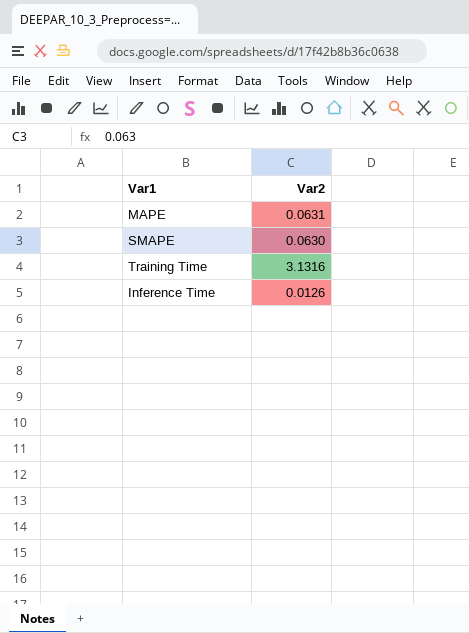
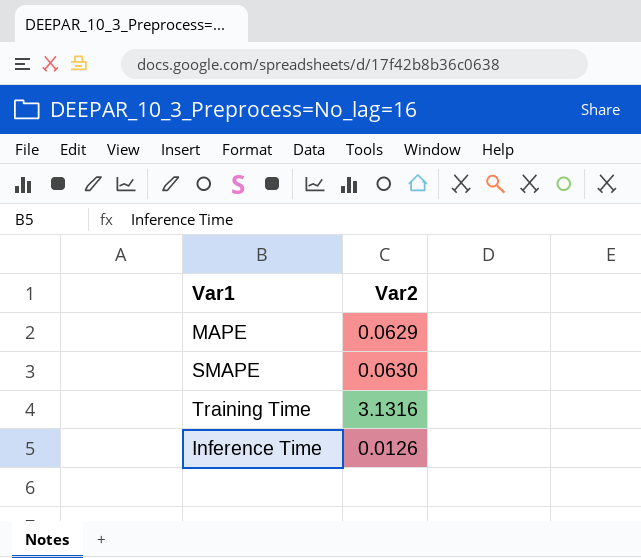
MAPE | Var2: 0.0631 -> 0.0629

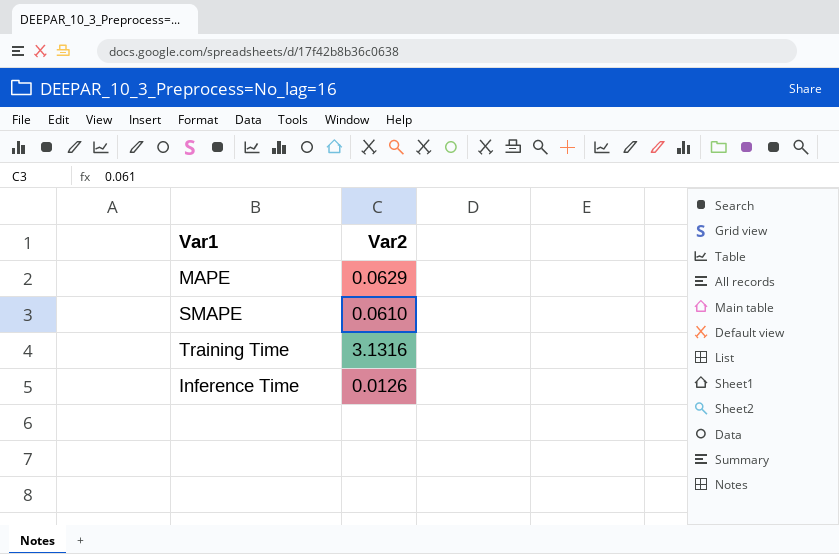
SMAPE | Var2: 0.0630 -> 0.0610

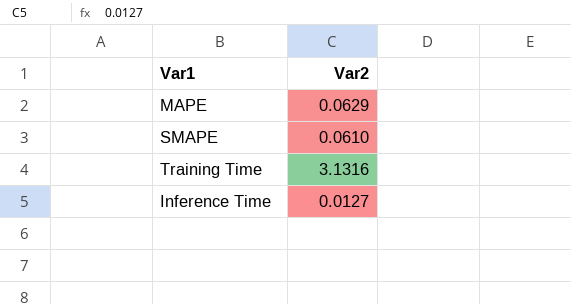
Inference Time | Var2: 0.0126 -> 0.0127

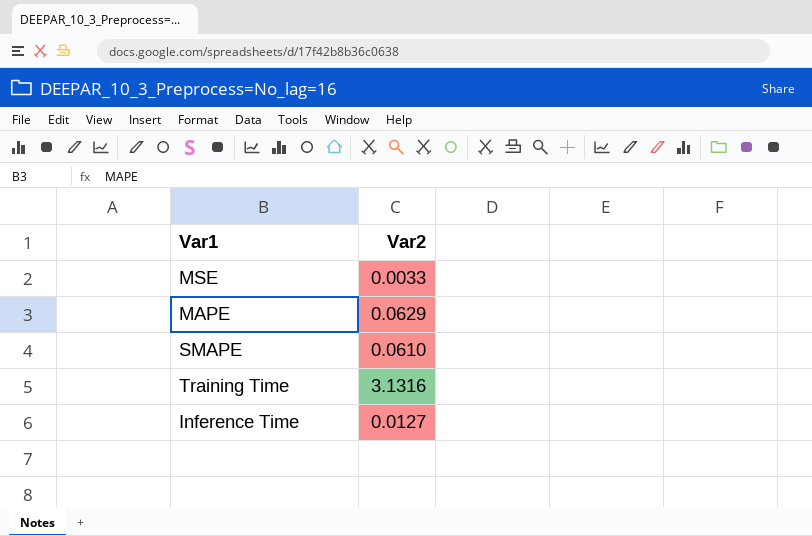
row MSE: none -> 0.0033

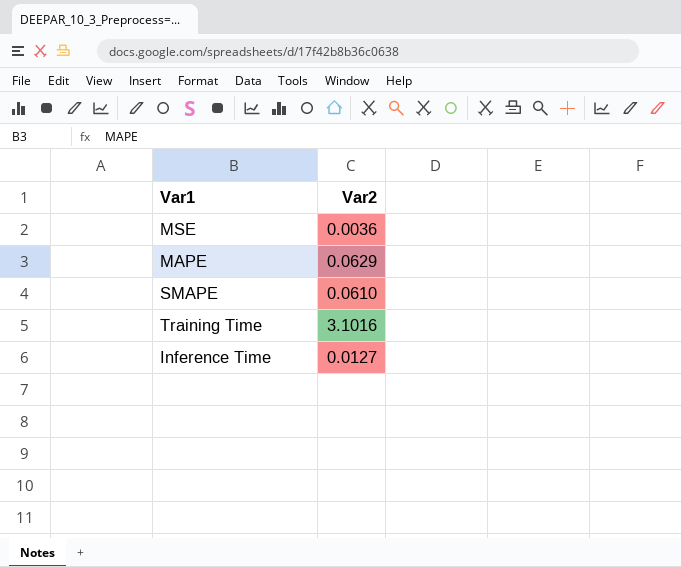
MSE | Var2: 0.0033 -> 0.0036
Training Time | Var2: 3.1316 -> 3.1016

